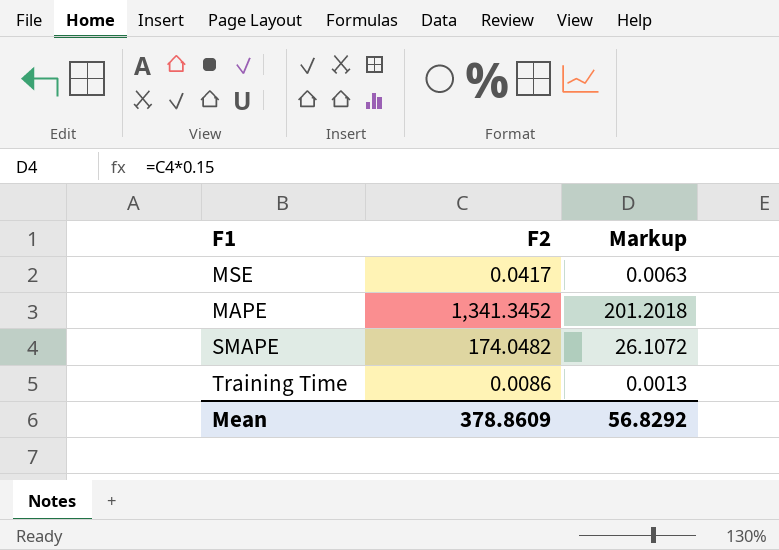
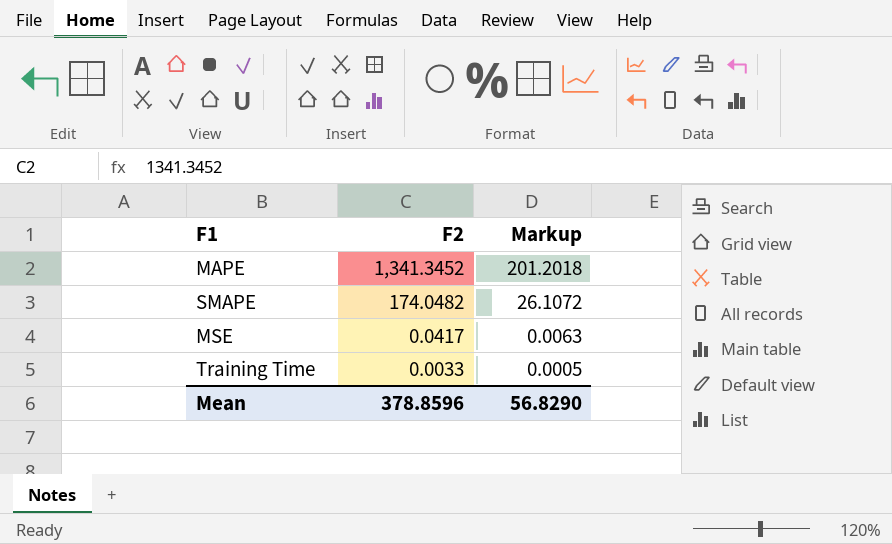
row order: none -> F2 descending
Training Time | F2: 0.0086 -> 0.0033
Training Time | Markup: 0.0013 -> 0.0005
Mean | F2: 378.8609 -> 378.8596
Mean | Markup: 56.8292 -> 56.8290

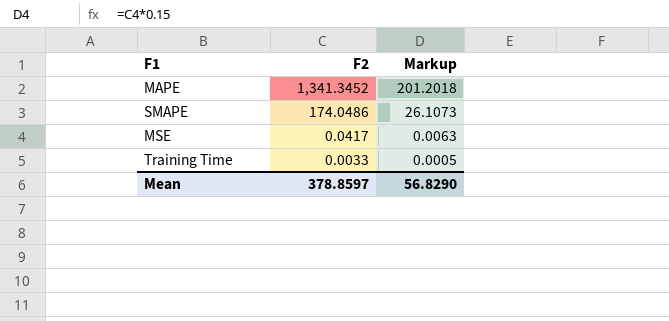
SMAPE | F2: 174.0482 -> 174.0486
SMAPE | Markup: 26.1072 -> 26.1073
Mean | F2: 378.8596 -> 378.8597

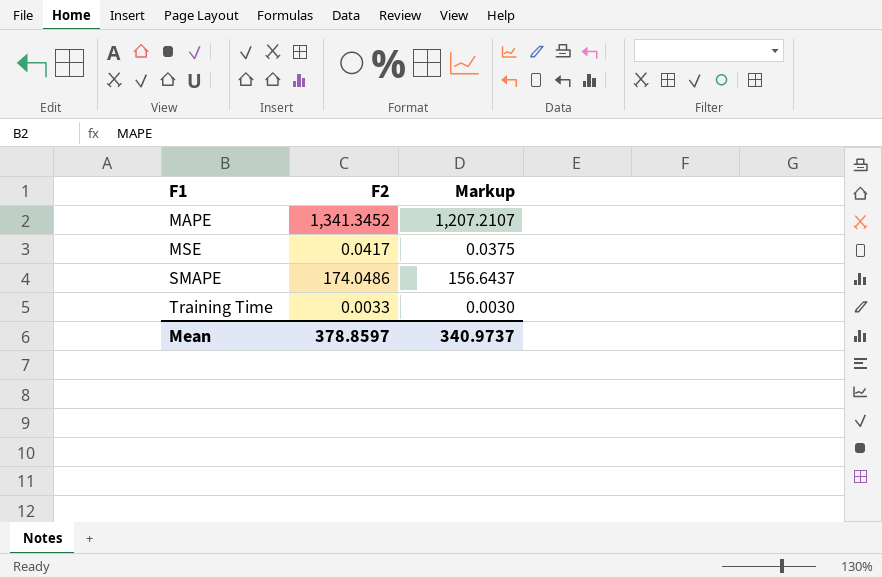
row order: F2 descending -> F1 ascending
column Markup | formula: [F2] * 0.15 -> [F2] * 0.9
Mean | Markup: 56.8290 -> 340.9737

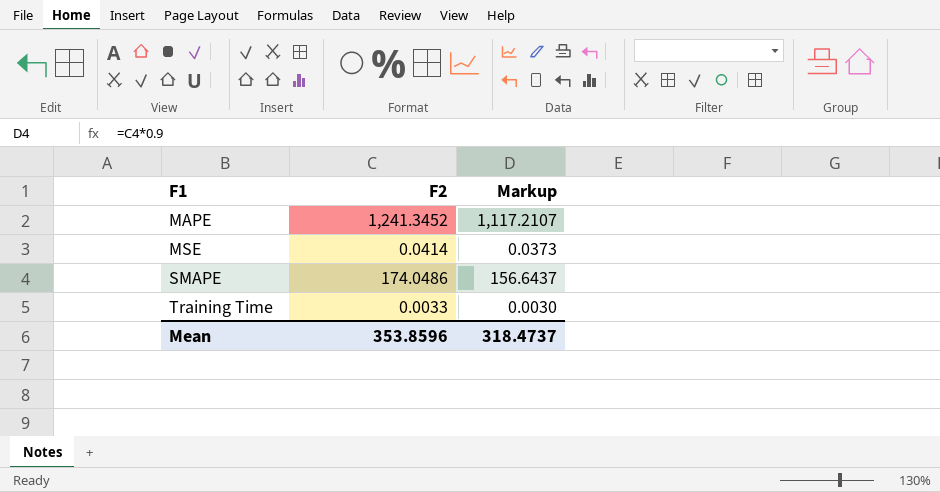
MAPE | F2: 1,341.3452 -> 1,241.3452
MAPE | Markup: 1,207.2107 -> 1,117.2107
MSE | F2: 0.0417 -> 0.0414
MSE | Markup: 0.0375 -> 0.0373
Mean | F2: 378.8597 -> 353.8596
Mean | Markup: 340.9737 -> 318.4737

